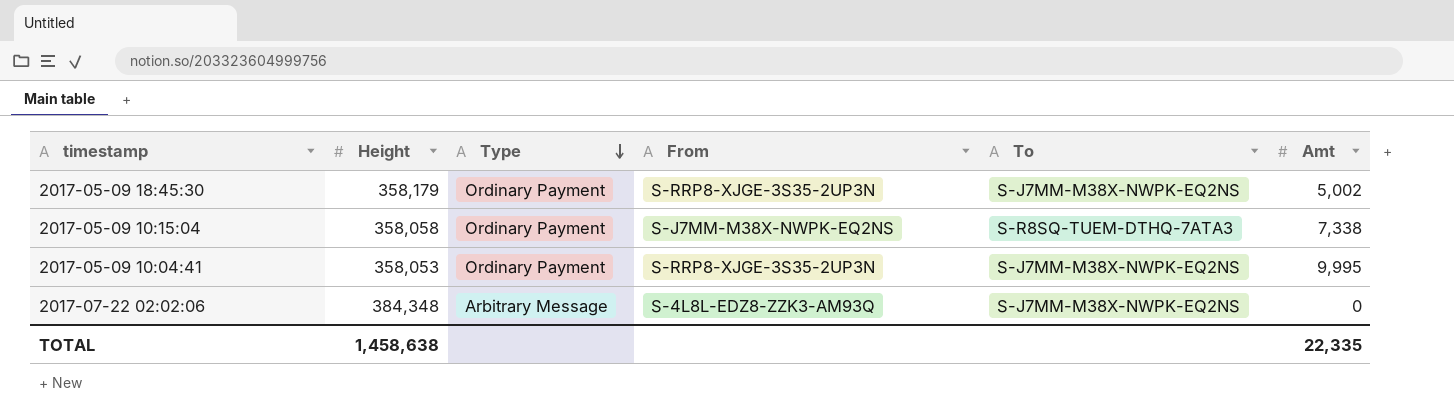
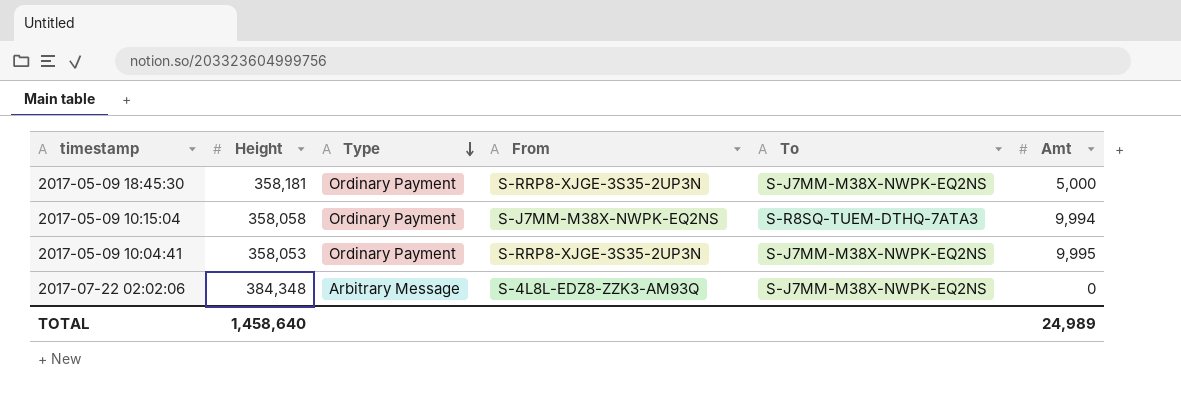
2017-05-09 18:45:30 | Height: 358,179 -> 358,181
2017-05-09 18:45:30 | Amt: 5,002 -> 5,000
2017-05-09 10:15:04 | Amt: 7,338 -> 9,994
TOTAL | Height: 1,458,638 -> 1,458,640
TOTAL | Amt: 22,335 -> 24,989

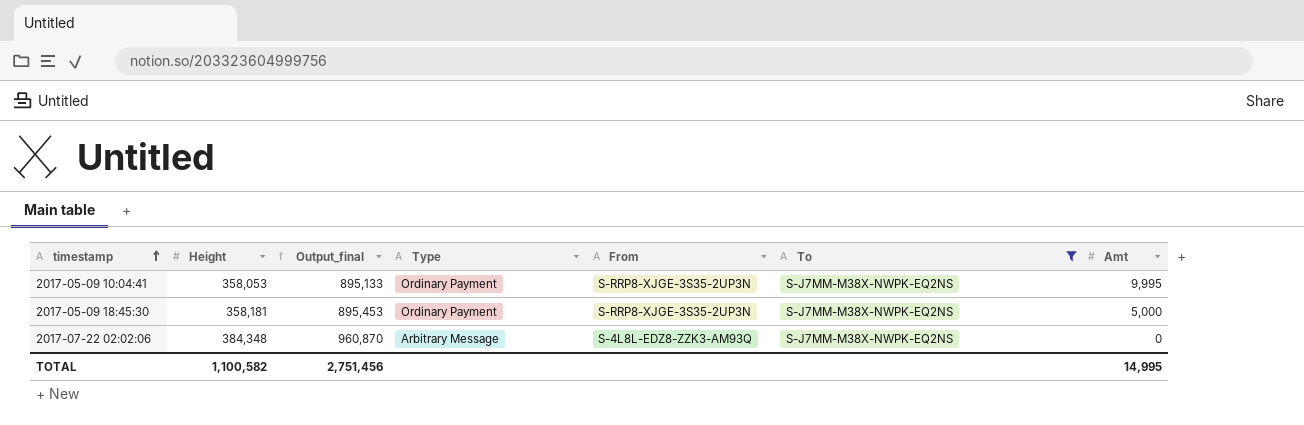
filter: none -> To = S-J7MM-M38X-NWPK-EQ2NS
row order: Type descending -> timestamp ascending
column Output_final | formula: none -> [Height] * 2.5
TOTAL | Height: 1,458,640 -> 1,100,582
TOTAL | Amt: 24,989 -> 14,995

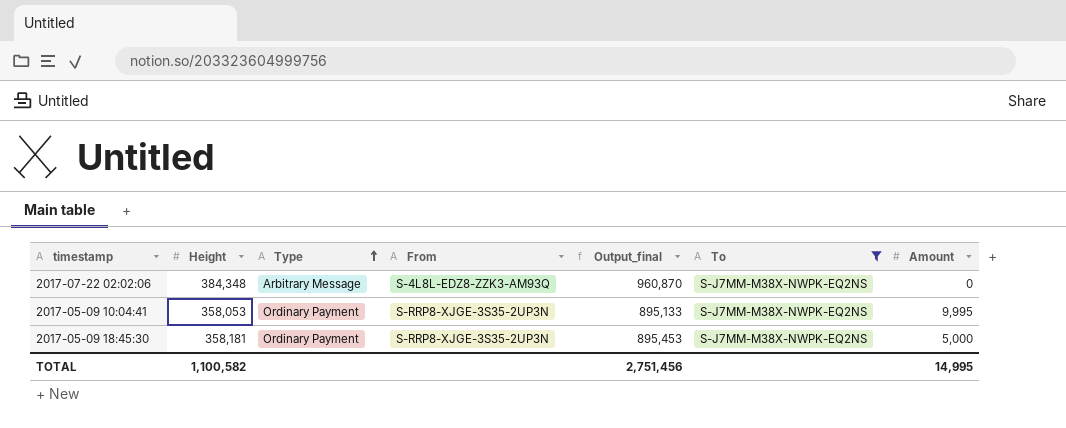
row order: timestamp ascending -> Type ascending
column Output_final | position: 3 -> 5
column name: Amt -> Amount

